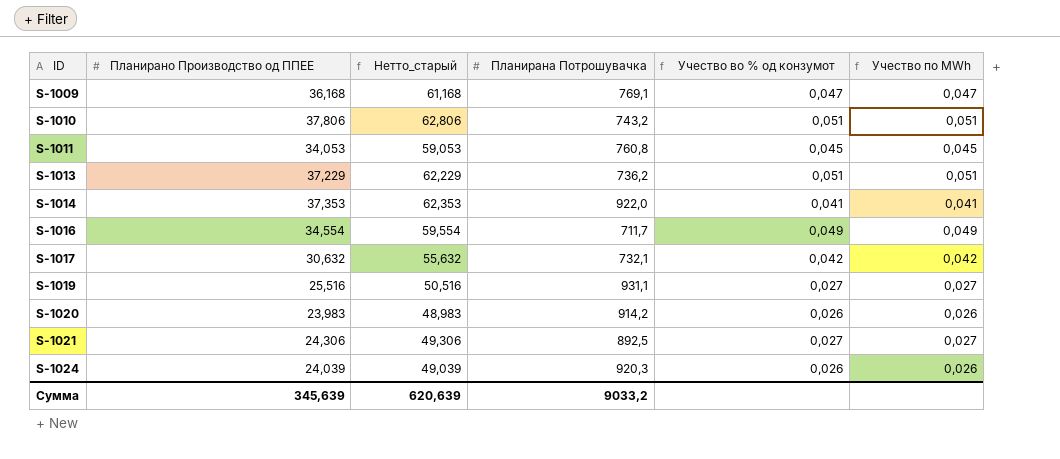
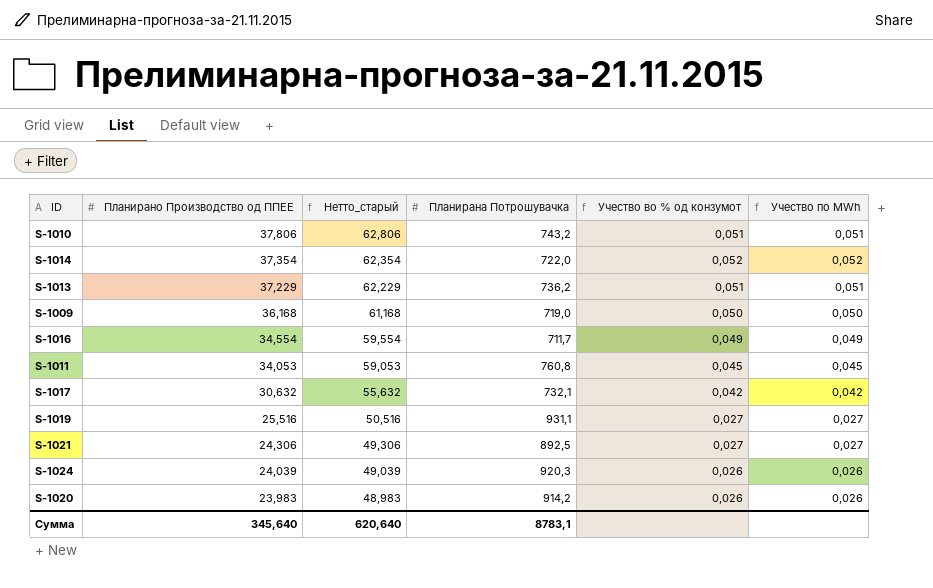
row order: ID ascending -> Планирано Производство од ППЕЕ descending
S-1014 | Планирано Производство од ППЕЕ: 37,353 -> 37,354
S-1014 | Нетто_старый: 62,353 -> 62,354
S-1014 | Планирана Потрошувачка: 922,0 -> 722,0
S-1014 | Учество во % од конзумот: 0,041 -> 0,052
S-1014 | Учество по MWh: 0,041 -> 0,052
S-1009 | Планирана Потрошувачка: 769,1 -> 719,0
S-1009 | Учество во % од конзумот: 0,047 -> 0,050
S-1009 | Учество по MWh: 0,047 -> 0,050
Сумма | Планирано Производство од ППЕЕ: 345,639 -> 345,640
Сумма | Нетто_старый: 620,639 -> 620,640
Сумма | Планирана Потрошувачка: 9033,2 -> 8783,1

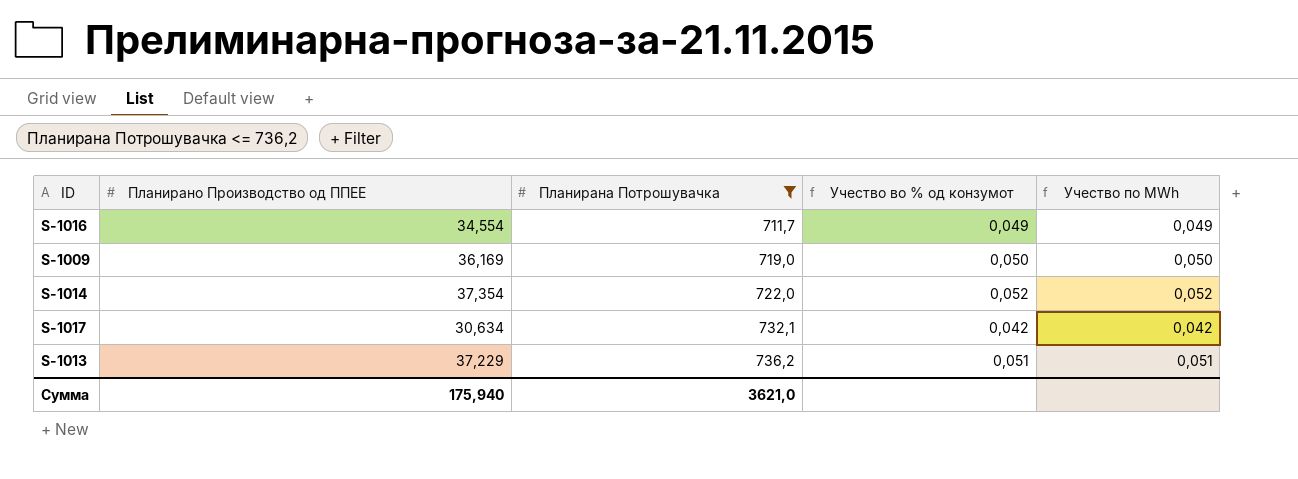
filter: none -> Планирана Потрошувачка <= 736,2
row order: Планирано Производство од ППЕЕ descending -> Планирана Потрошувачка ascending
column Нетто_старый | formula: [Планирано Производство од ППЕЕ] + 25 -> none
S-1009 | Планирано Производство од ППЕЕ: 36,168 -> 36,169
S-1017 | Планирано Производство од ППЕЕ: 30,632 -> 30,634
Сумма | Планирано Производство од ППЕЕ: 345,640 -> 175,940
Сумма | Планирана Потрошувачка: 8783,1 -> 3621,0

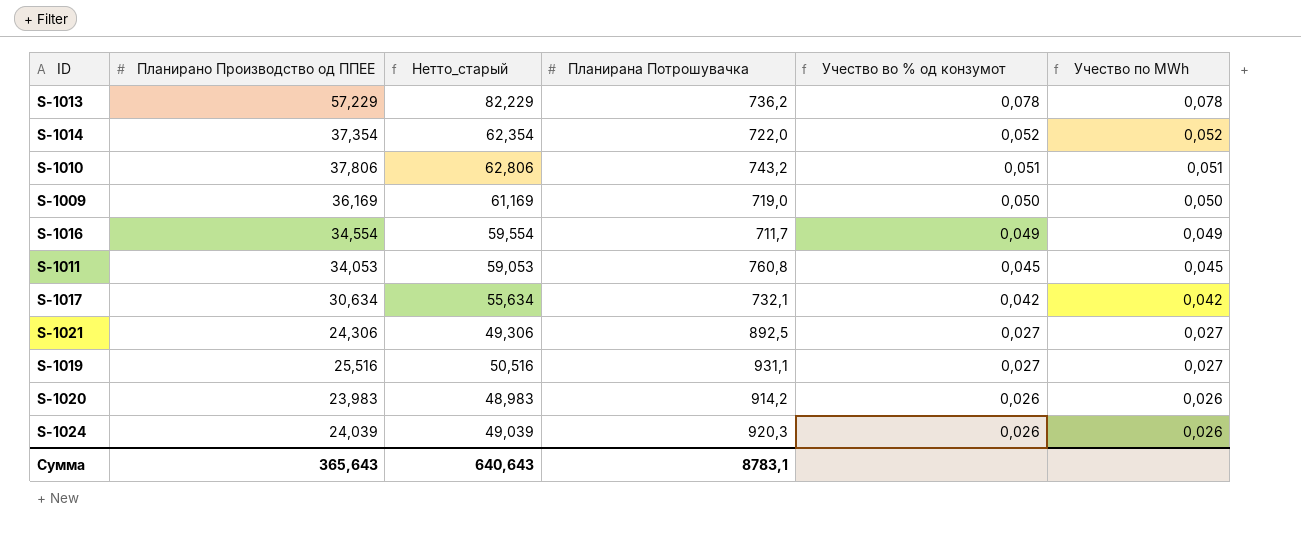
filter: Планирана Потрошувачка <= 736,2 -> none
row order: Планирана Потрошувачка ascending -> Учество во % од конзумот descending
column Нетто_старый | formula: none -> [Планирано Производство од ППЕЕ] + 25
S-1013 | Планирано Производство од ППЕЕ: 37,229 -> 57,229
S-1013 | Учество во % од конзумот: 0,051 -> 0,078
S-1013 | Учество по MWh: 0,051 -> 0,078
Сумма | Планирано Производство од ППЕЕ: 175,940 -> 365,643
Сумма | Планирана Потрошувачка: 3621,0 -> 8783,1

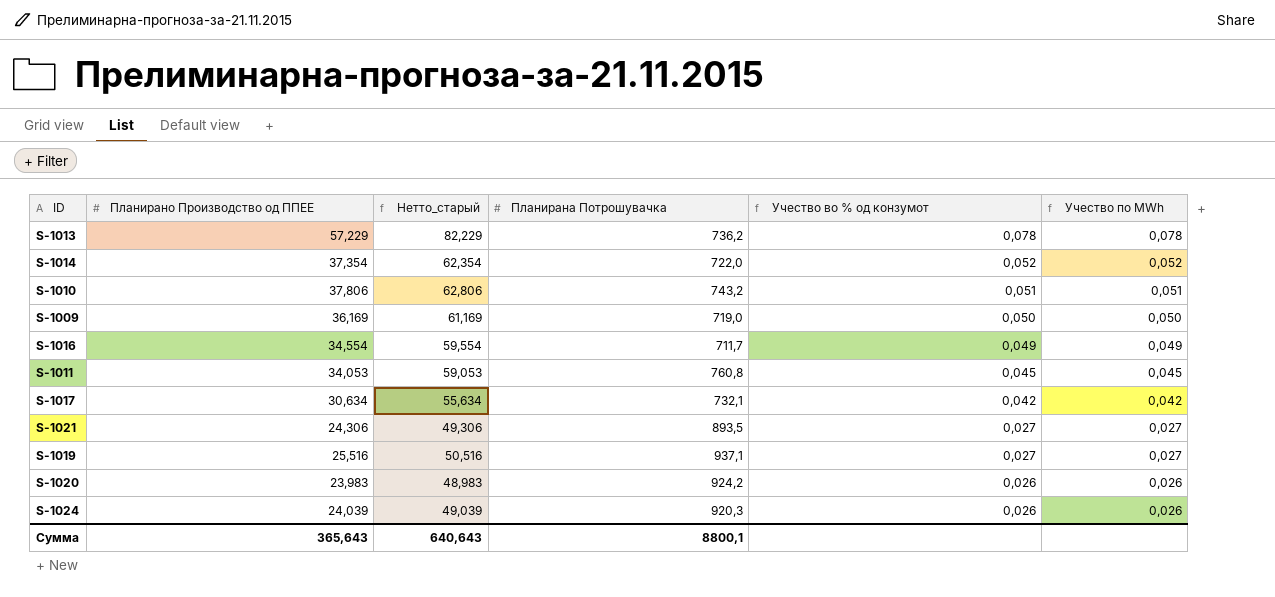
S-1021 | Планирана Потрошувачка: 892,5 -> 893,5
S-1019 | Планирана Потрошувачка: 931,1 -> 937,1
S-1020 | Планирана Потрошувачка: 914,2 -> 924,2
Сумма | Планирана Потрошувачка: 8783,1 -> 8800,1

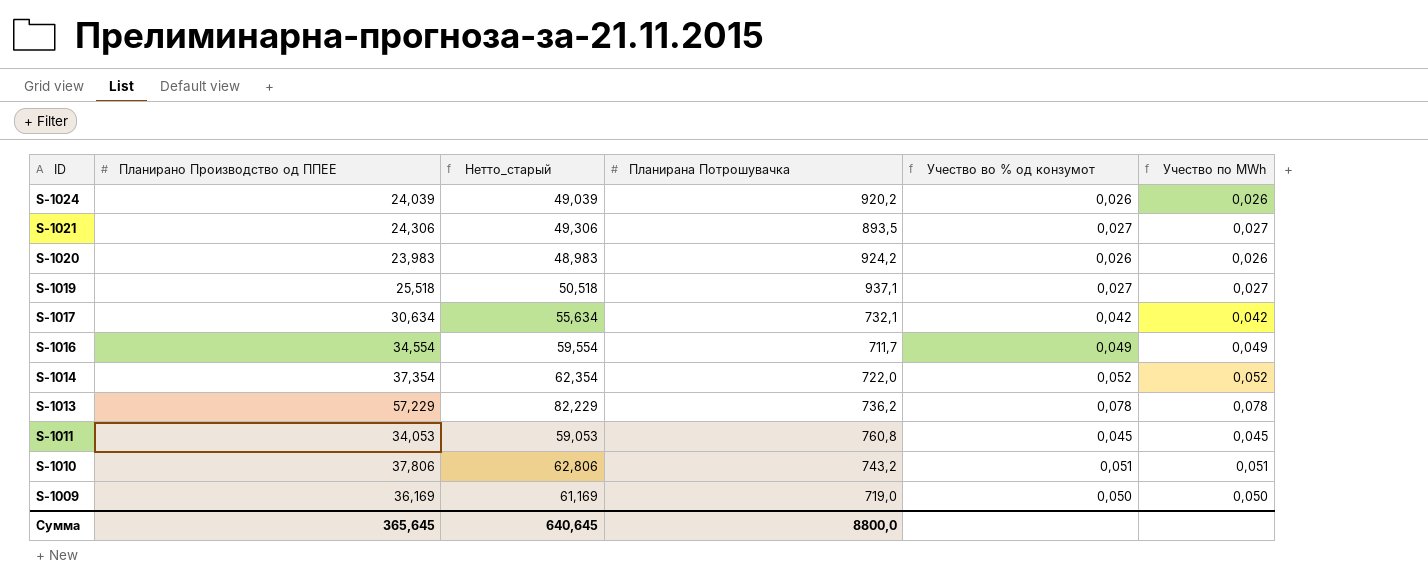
row order: Учество во % од конзумот descending -> ID descending
S-1024 | Планирана Потрошувачка: 920,3 -> 920,2
S-1019 | Планирано Производство од ППЕЕ: 25,516 -> 25,518
S-1019 | Нетто_старый: 50,516 -> 50,518
Сумма | Планирано Производство од ППЕЕ: 365,643 -> 365,645
Сумма | Нетто_старый: 640,643 -> 640,645
Сумма | Планирана Потрошувачка: 8800,1 -> 8800,0

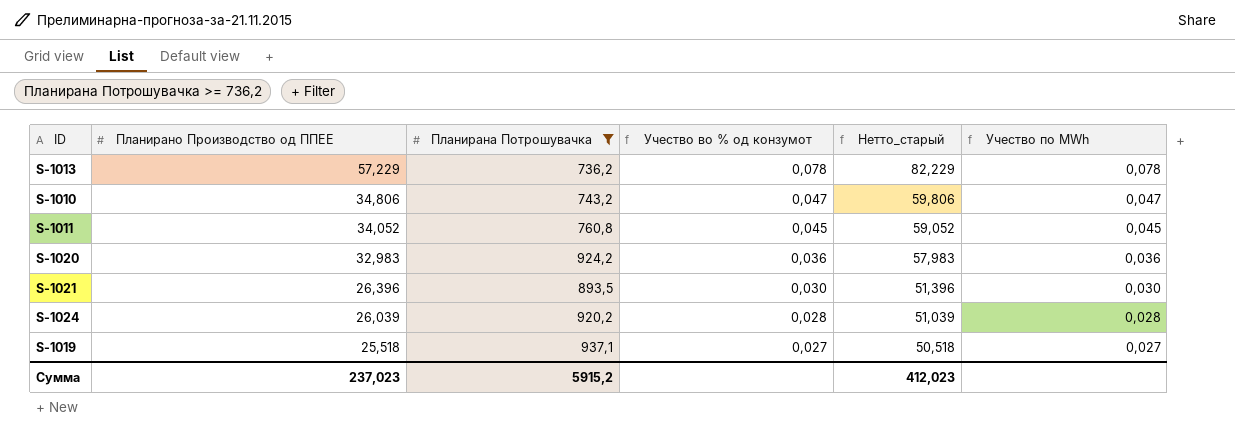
filter: none -> Планирана Потрошувачка >= 736,2
row order: ID descending -> Планирано Производство од ППЕЕ descending
column Нетто_старый | position: 3 -> 5
S-1010 | Планирано Производство од ППЕЕ: 37,806 -> 34,806
S-1010 | Учество во % од конзумот: 0,051 -> 0,047
S-1010 | Нетто_старый: 62,806 -> 59,806
S-1010 | Учество по MWh: 0,051 -> 0,047
S-1011 | Планирано Производство од ППЕЕ: 34,053 -> 34,052
S-1011 | Нетто_старый: 59,053 -> 59,052
S-1020 | Планирано Производство од ППЕЕ: 23,983 -> 32,983
S-1020 | Учество во % од конзумот: 0,026 -> 0,036
S-1020 | Нетто_старый: 48,983 -> 57,983
S-1020 | Учество по MWh: 0,026 -> 0,036
S-1021 | Планирано Производство од ППЕЕ: 24,306 -> 26,396
S-1021 | Учество во % од конзумот: 0,027 -> 0,030
S-1021 | Нетто_старый: 49,306 -> 51,396
S-1021 | Учество по MWh: 0,027 -> 0,030
S-1024 | Планирано Производство од ППЕЕ: 24,039 -> 26,039
S-1024 | Учество во % од конзумот: 0,026 -> 0,028
S-1024 | Нетто_старый: 49,039 -> 51,039
S-1024 | Учество по MWh: 0,026 -> 0,028
Сумма | Планирано Производство од ППЕЕ: 365,645 -> 237,023
Сумма | Планирана Потрошувачка: 8800,0 -> 5915,2
Сумма | Нетто_старый: 640,645 -> 412,023

